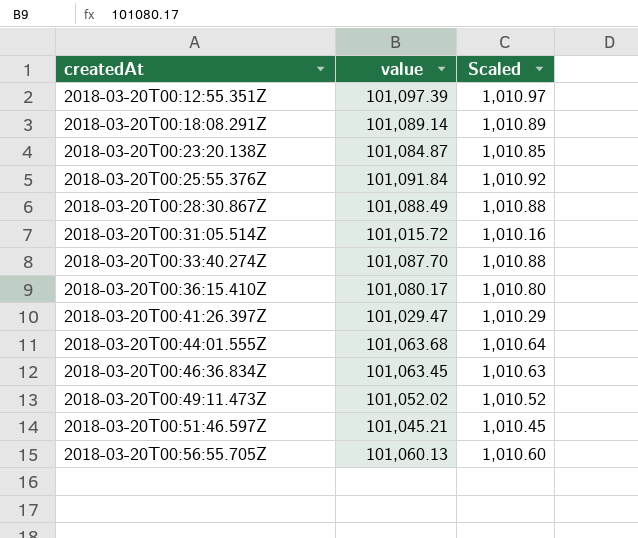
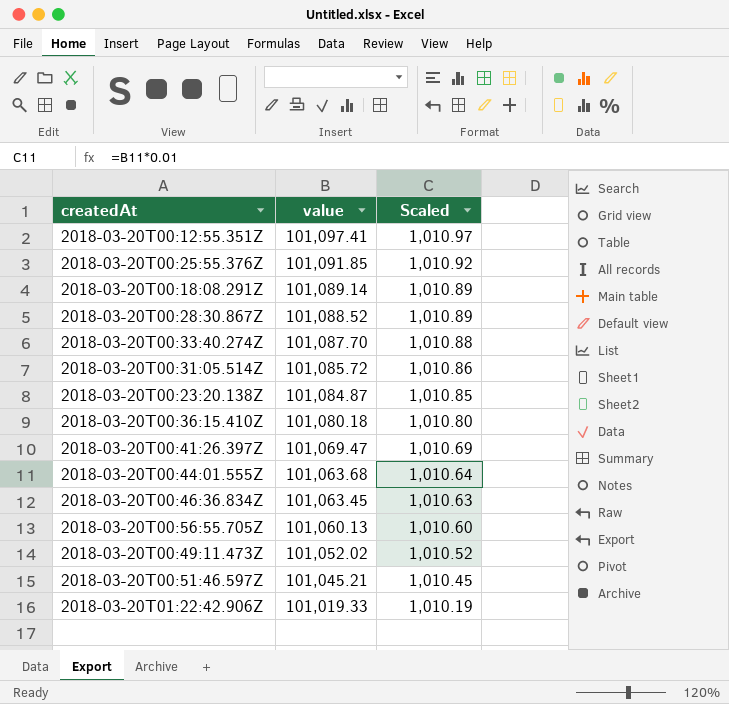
row order: createdAt ascending -> value descending
2018-03-20T00:12:55.351Z | value: 101,097.39 -> 101,097.41
2018-03-20T00:25:55.376Z | value: 101,091.84 -> 101,091.85
2018-03-20T00:28:30.867Z | value: 101,088.49 -> 101,088.52
2018-03-20T00:28:30.867Z | Scaled: 1,010.88 -> 1,010.89
2018-03-20T00:31:05.514Z | value: 101,015.72 -> 101,085.72
2018-03-20T00:31:05.514Z | Scaled: 1,010.16 -> 1,010.86
2018-03-20T00:36:15.410Z | value: 101,080.17 -> 101,080.18
2018-03-20T00:41:26.397Z | value: 101,029.47 -> 101,069.47
2018-03-20T00:41:26.397Z | Scaled: 1,010.29 -> 1,010.69
row 2018-03-20T01:22:42.906Z: none -> 101,019.33 | 1,010.19

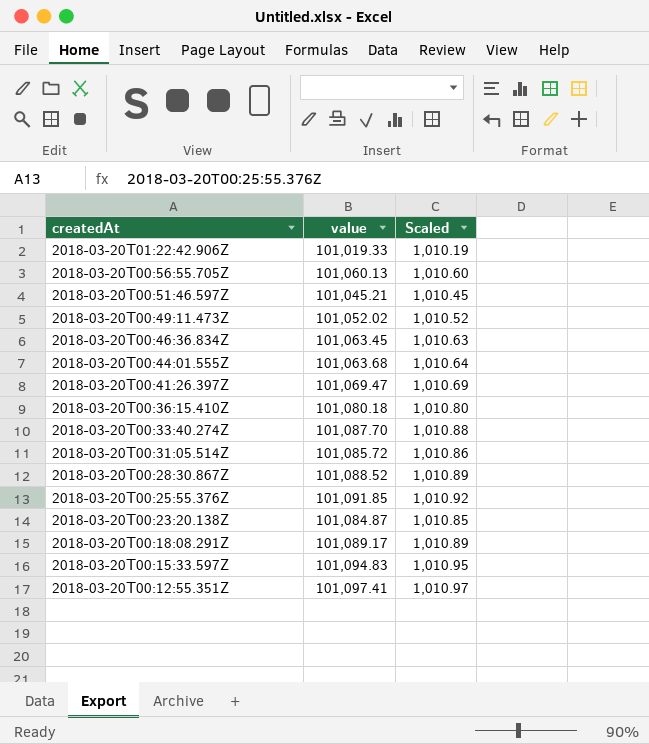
row order: value descending -> createdAt descending
2018-03-20T00:18:08.291Z | value: 101,089.14 -> 101,089.17
row 2018-03-20T00:15:33.597Z: none -> 101,094.83 | 1,010.95

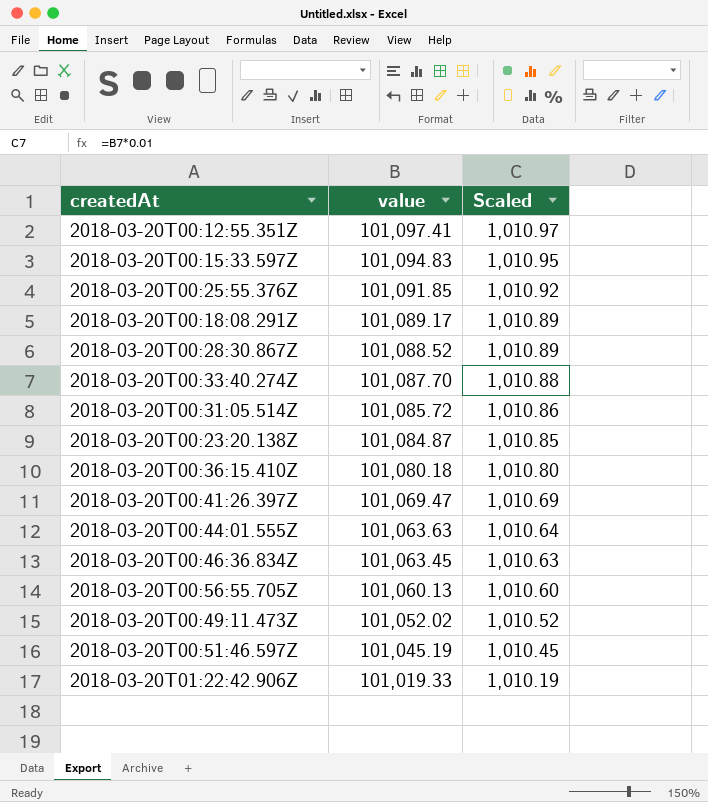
row order: createdAt descending -> value descending
2018-03-20T00:44:01.555Z | value: 101,063.68 -> 101,063.63
2018-03-20T00:51:46.597Z | value: 101,045.21 -> 101,045.19

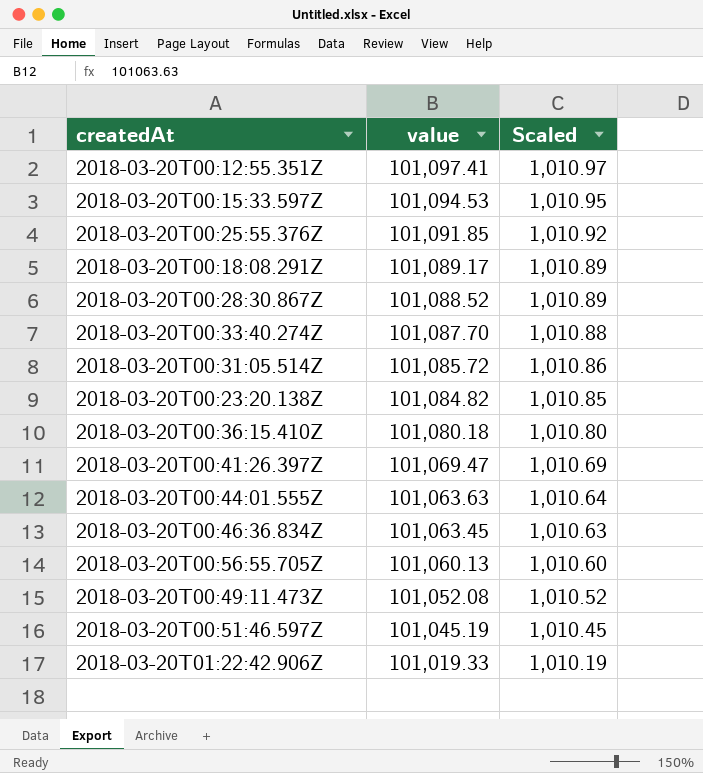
2018-03-20T00:15:33.597Z | value: 101,094.83 -> 101,094.53
2018-03-20T00:23:20.138Z | value: 101,084.87 -> 101,084.82
2018-03-20T00:49:11.473Z | value: 101,052.02 -> 101,052.08

